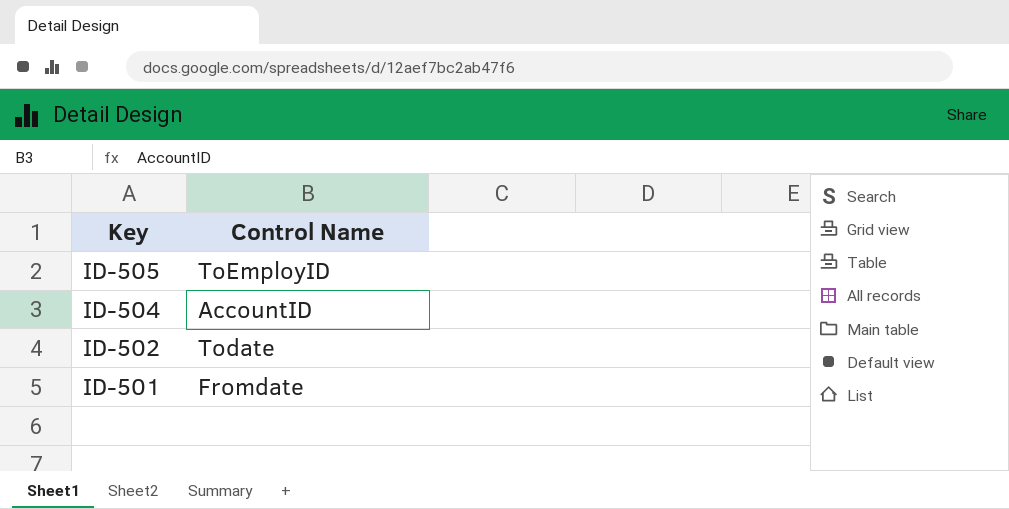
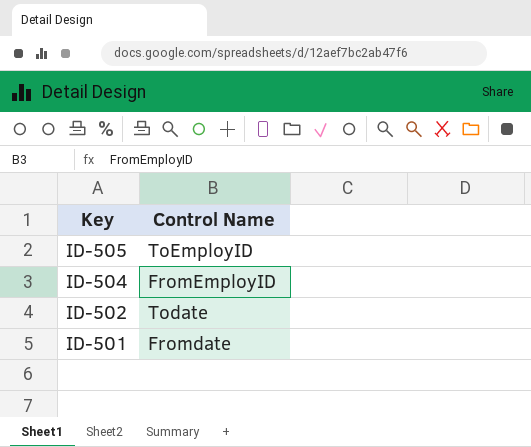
ID-504 | Control Name: AccountID -> FromEmployID

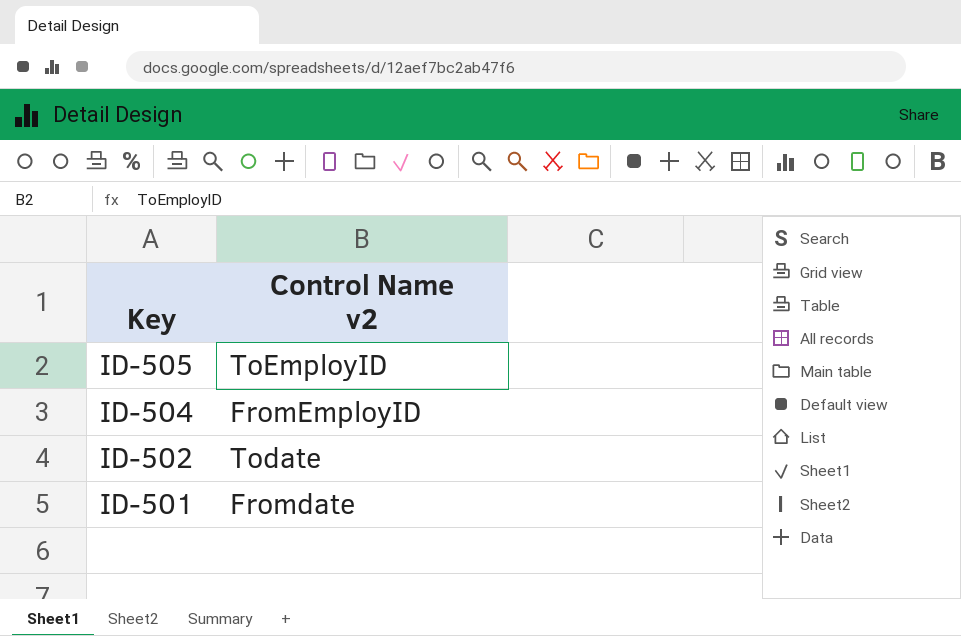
column name: Control Name -> Control Name v2

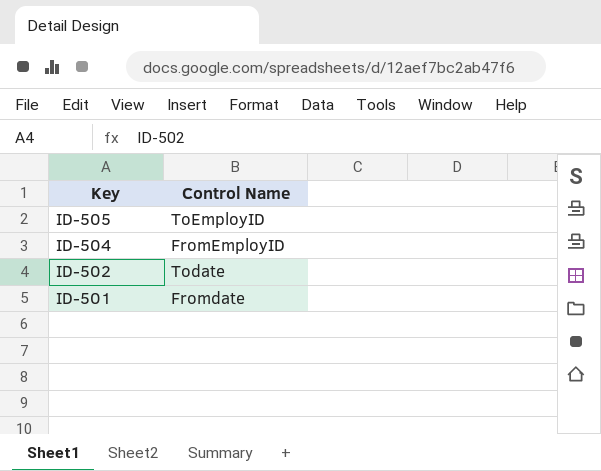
column name: Control Name v2 -> Control Name

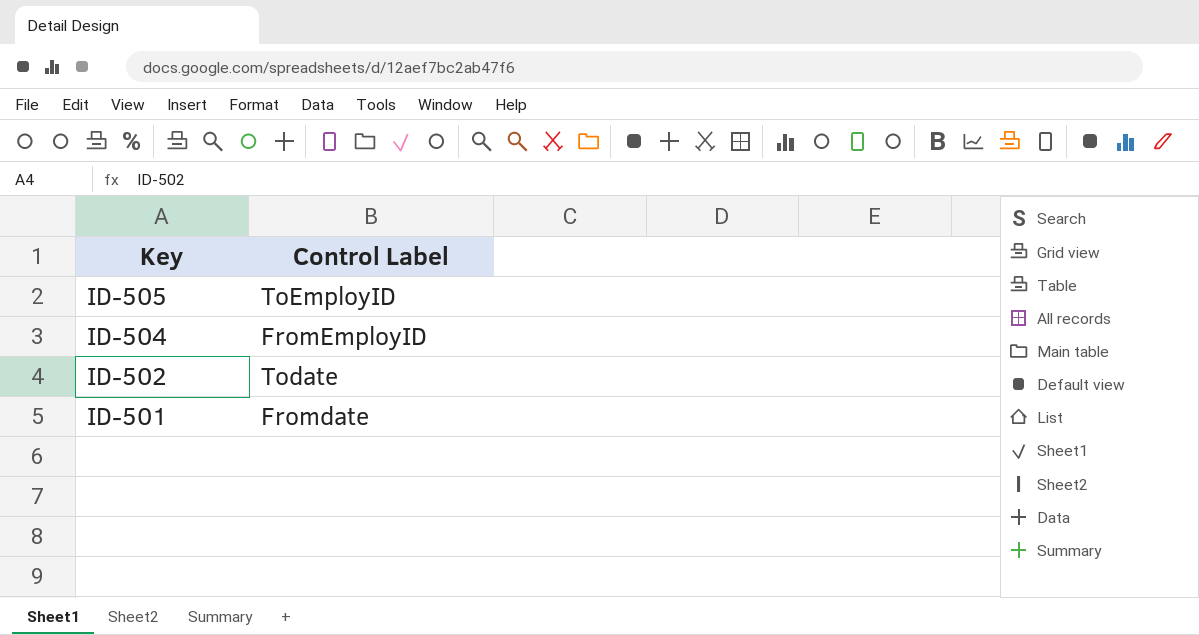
column name: Control Name -> Control Label

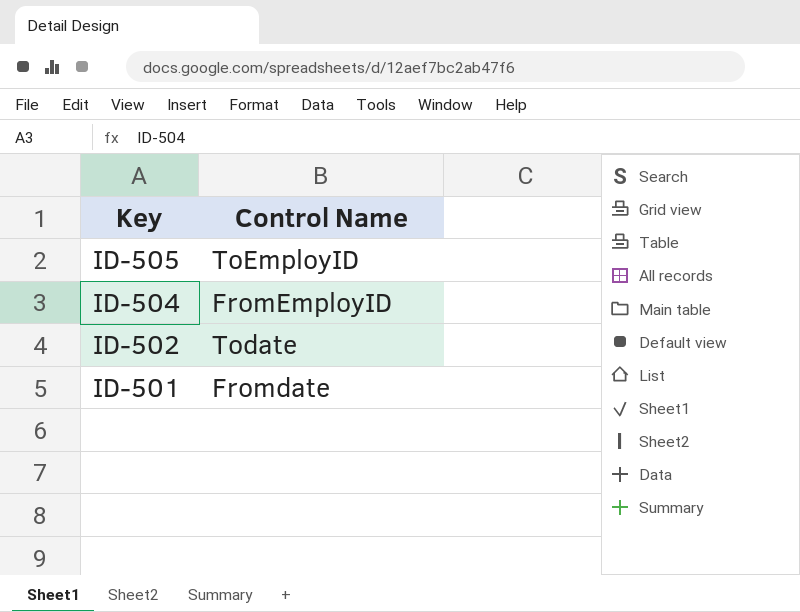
column name: Control Label -> Control Name

